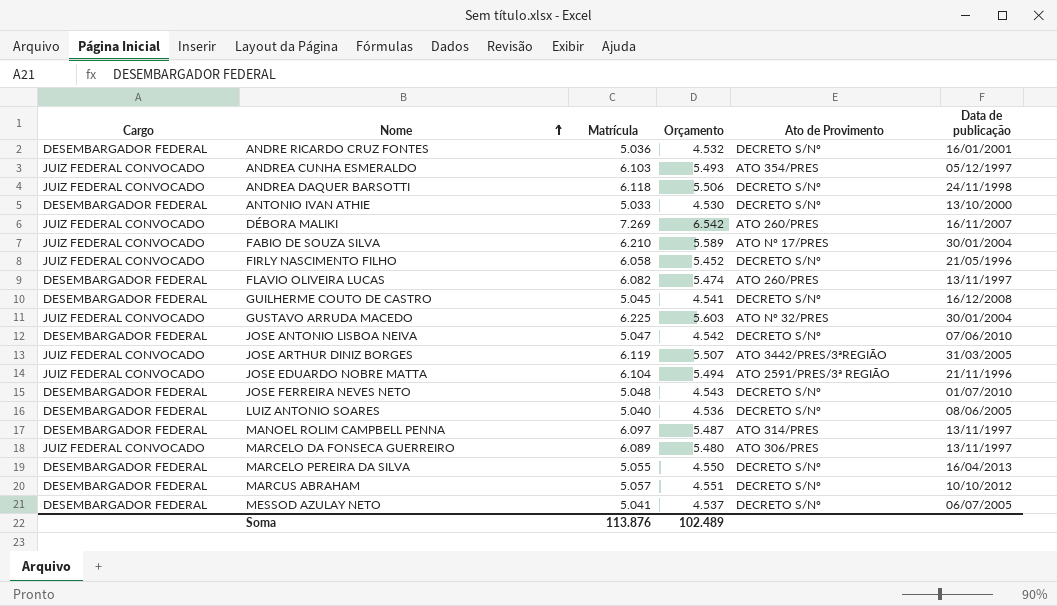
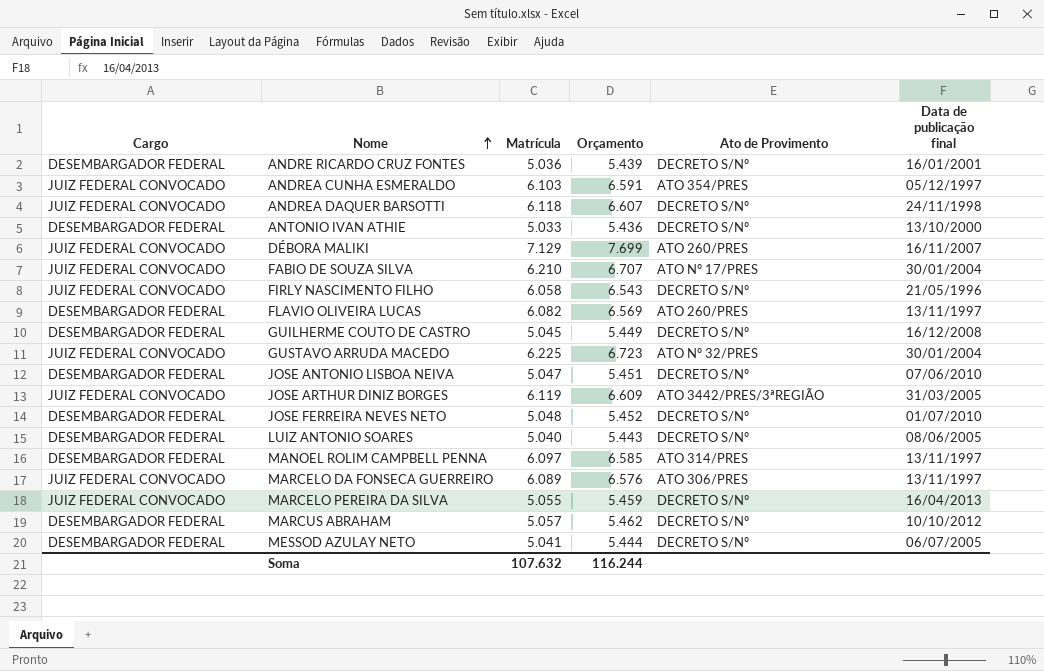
column Orçamento | formula: [Matrícula] * 0,9 -> [Matrícula] * 1,08
column name: Data de publicação -> Data de publicação final
row JOSE EDUARDO NOBRE MATTA: JUIZ FEDERAL CONVOCADO | 6.104 | 5.494 | ATO 2591/PRES/3ª REGIÃO | 21/11/1996 -> none
DÉBORA MALIKI | Matrícula: 7.269 -> 7.129
MARCELO PEREIRA DA SILVA | Cargo: DESEMBARGADOR FEDERAL -> JUIZ FEDERAL CONVOCADO
Soma | Matrícula: 113.876 -> 107.632
Soma | Orçamento: 102.489 -> 116.244

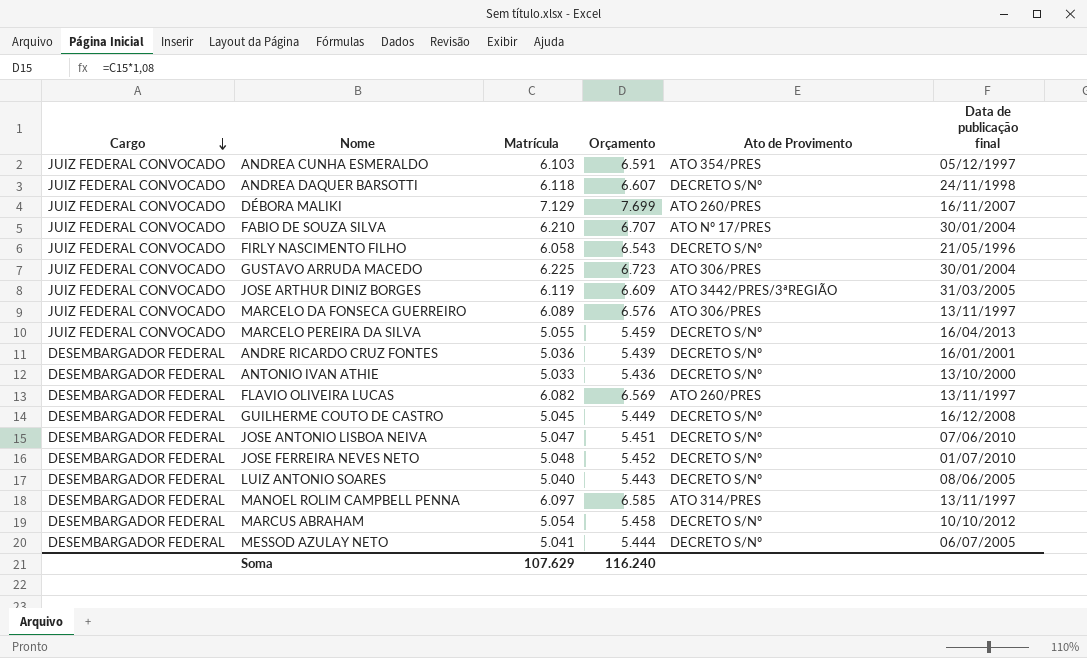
row order: Nome ascending -> Cargo descending
GUSTAVO ARRUDA MACEDO | Ato de Provimento: ATO Nº 32/PRES -> ATO 306/PRES
MARCUS ABRAHAM | Matrícula: 5.057 -> 5.054
MARCUS ABRAHAM | Orçamento: 5.462 -> 5.458
Soma | Matrícula: 107.632 -> 107.629
Soma | Orçamento: 116.244 -> 116.240

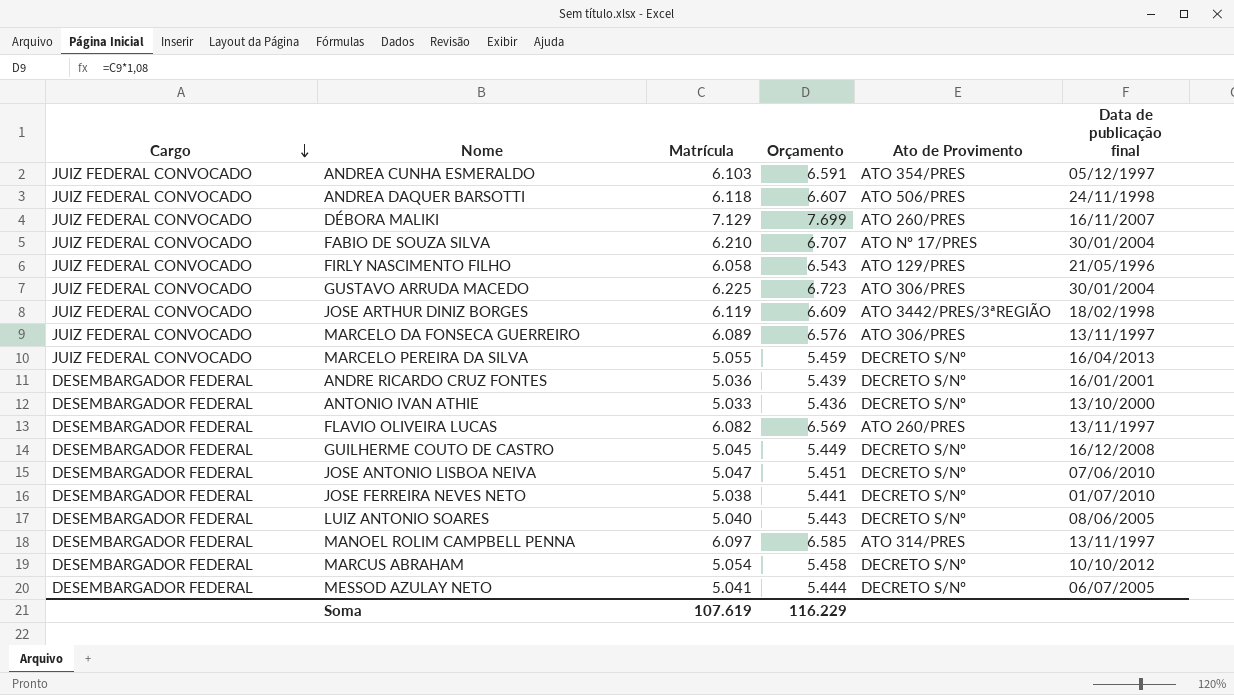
ANDREA DAQUER BARSOTTI | Ato de Provimento: DECRETO S/Nº -> ATO 506/PRES
FIRLY NASCIMENTO FILHO | Ato de Provimento: DECRETO S/Nº -> ATO 129/PRES
JOSE ARTHUR DINIZ BORGES | Data de publicação final: 31/03/2005 -> 18/02/1998
JOSE FERREIRA NEVES NETO | Matrícula: 5.048 -> 5.038
JOSE FERREIRA NEVES NETO | Orçamento: 5.452 -> 5.441
Soma | Matrícula: 107.629 -> 107.619
Soma | Orçamento: 116.240 -> 116.229

